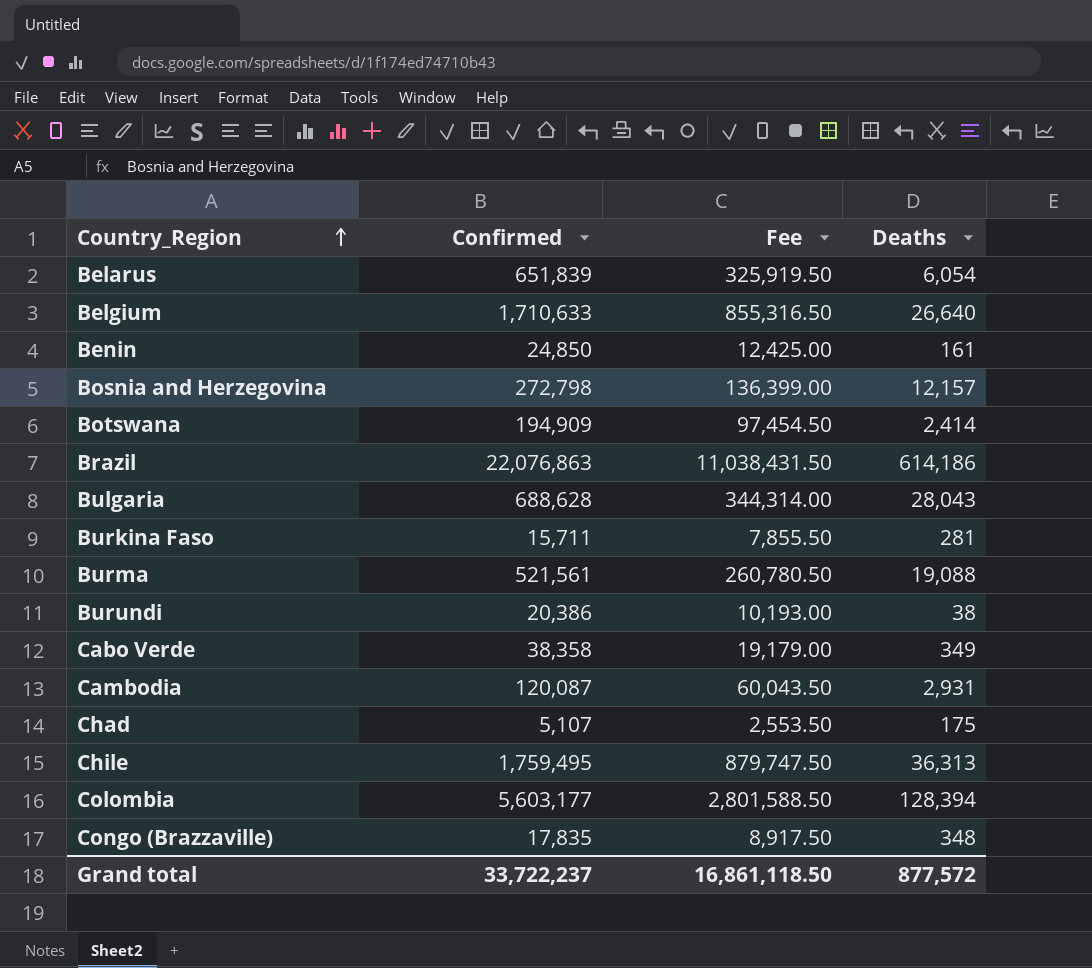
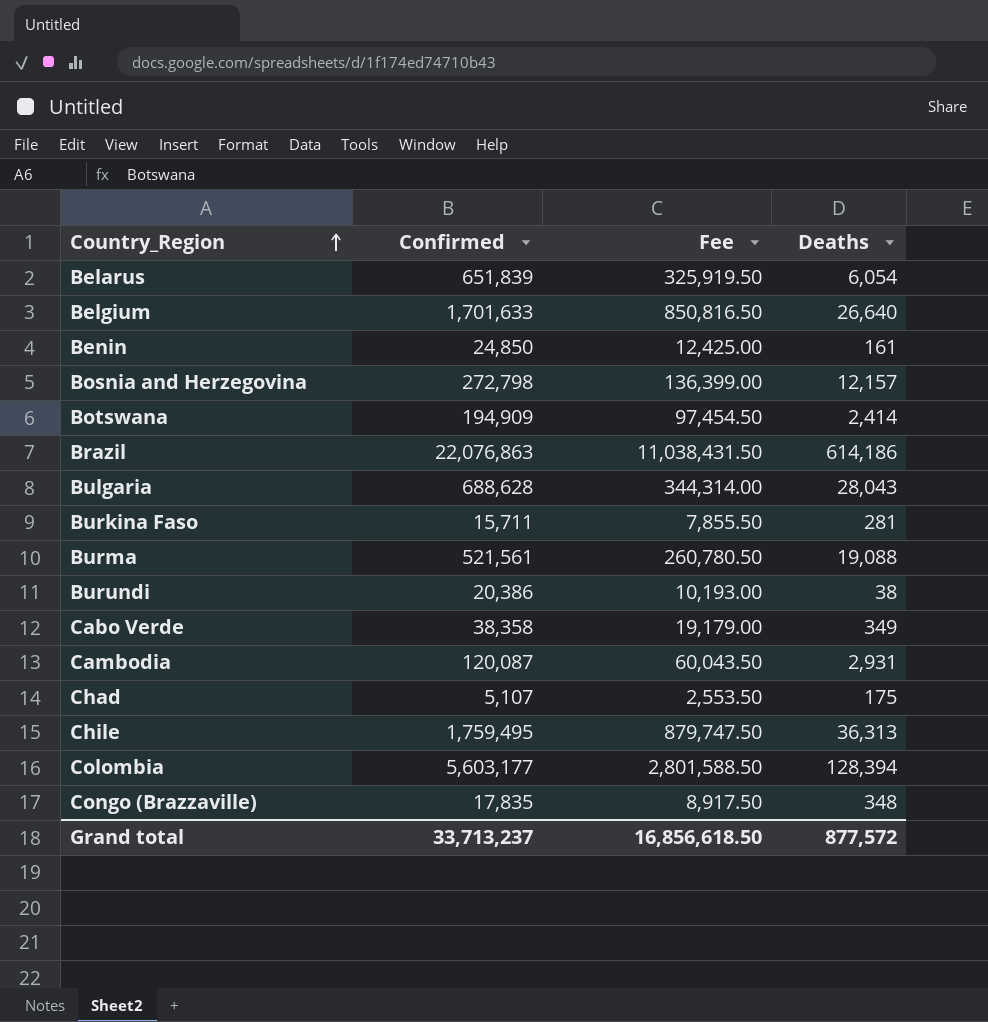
Belgium | Confirmed: 1,710,633 -> 1,701,633
Belgium | Fee: 855,316.50 -> 850,816.50
Grand total | Confirmed: 33,722,237 -> 33,713,237
Grand total | Fee: 16,861,118.50 -> 16,856,618.50

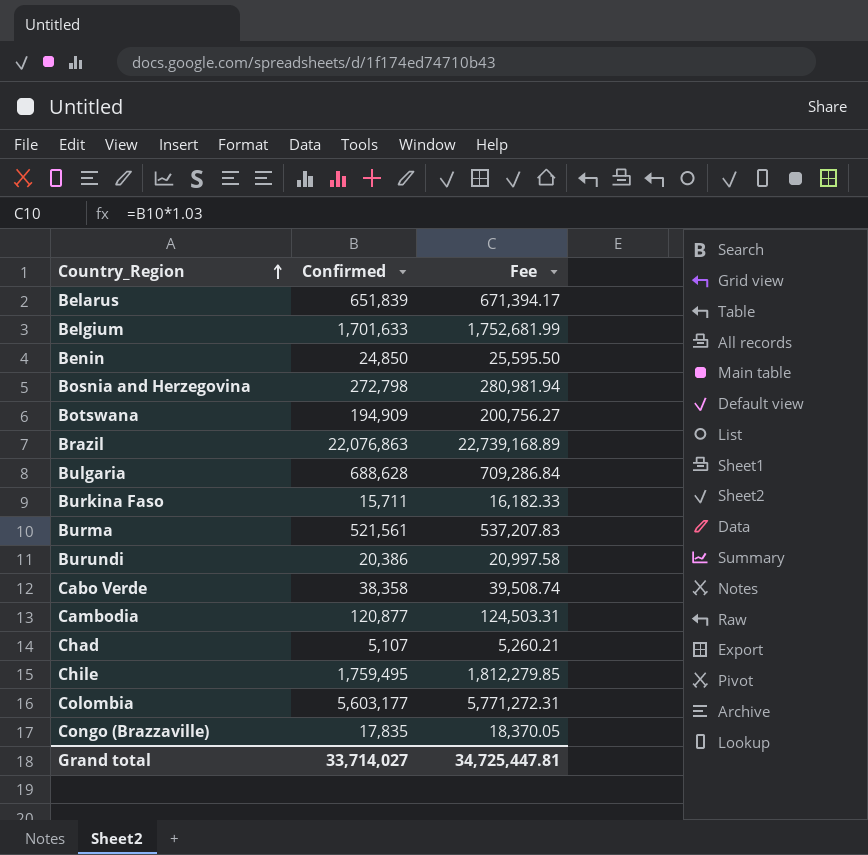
column Deaths | position: 4 -> none
column Fee | formula: [Confirmed] * 0.5 -> [Confirmed] * 1.03
Cambodia | Confirmed: 120,087 -> 120,877
Grand total | Confirmed: 33,713,237 -> 33,714,027
Grand total | Fee: 16,856,618.50 -> 34,725,447.81

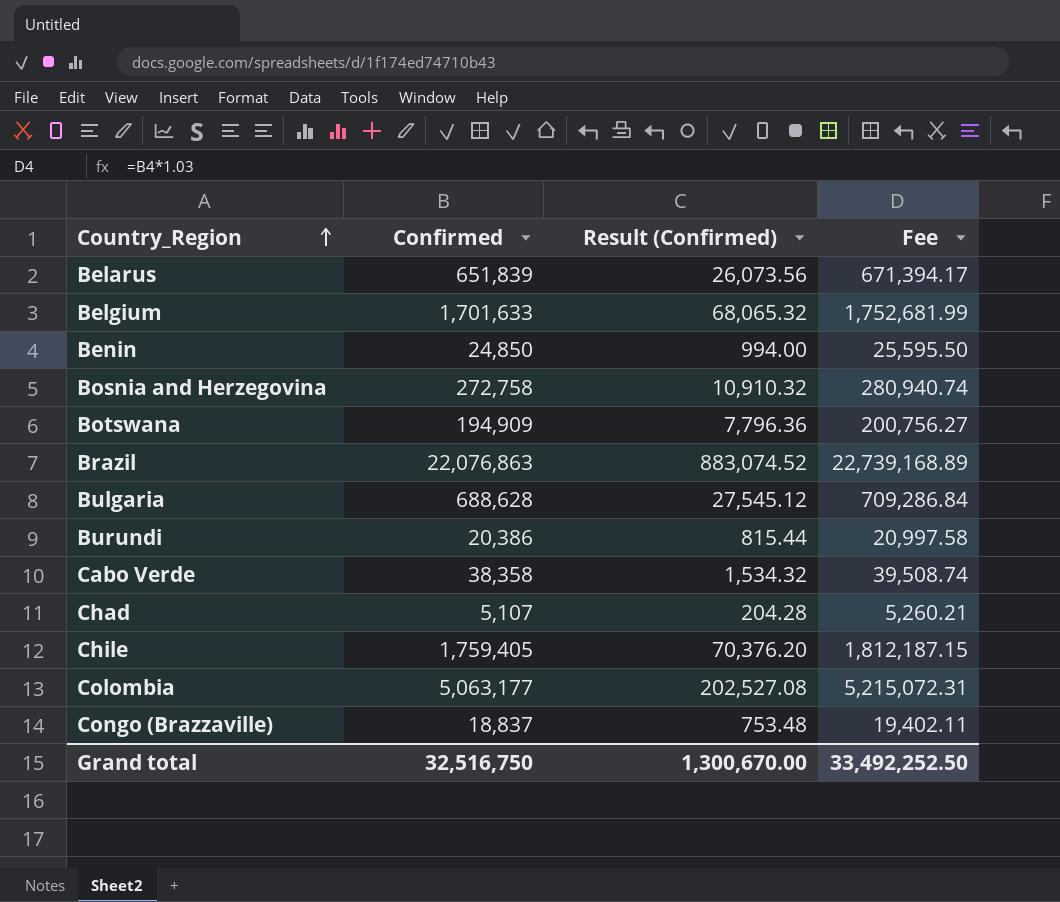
column Result (Confirmed) | formula: none -> [Confirmed] * 0.04
row Burkina Faso: 15,711 | 16,182.33 -> none
row Burma: 521,561 | 537,207.83 -> none
row Cambodia: 120,877 | 124,503.31 -> none
Bosnia and Herzegovina | Confirmed: 272,798 -> 272,758
Bosnia and Herzegovina | Fee: 280,981.94 -> 280,940.74
Chile | Confirmed: 1,759,495 -> 1,759,405
Chile | Fee: 1,812,279.85 -> 1,812,187.15
Colombia | Confirmed: 5,603,177 -> 5,063,177
Colombia | Fee: 5,771,272.31 -> 5,215,072.31
Congo (Brazzaville) | Confirmed: 17,835 -> 18,837
Congo (Brazzaville) | Fee: 18,370.05 -> 19,402.11
Grand total | Confirmed: 33,714,027 -> 32,516,750
Grand total | Fee: 34,725,447.81 -> 33,492,252.50

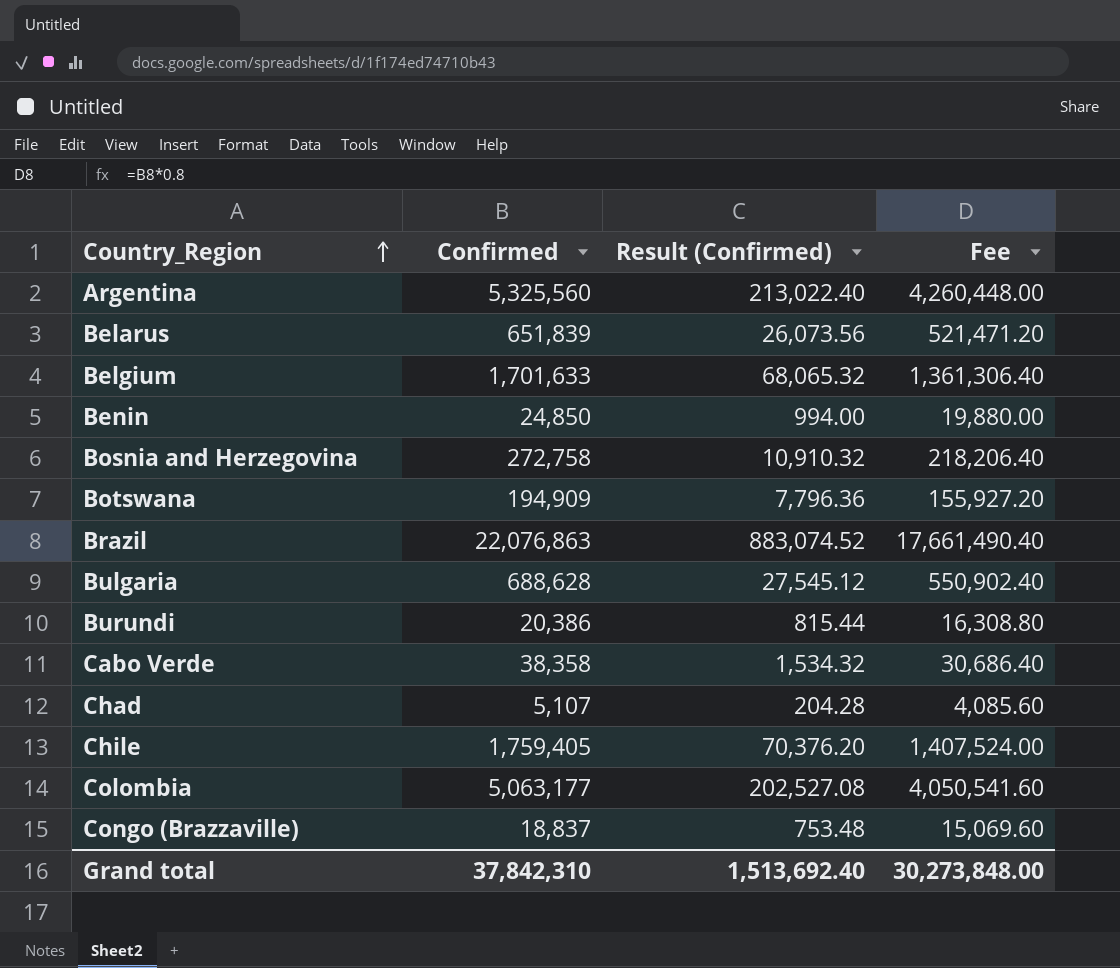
column Fee | formula: [Confirmed] * 1.03 -> [Confirmed] * 0.8
row Argentina: none -> 5,325,560 | 213,022.40 | 4,260,448.00
Grand total | Confirmed: 32,516,750 -> 37,842,310
Grand total | Result (Confirmed): 1,300,670.00 -> 1,513,692.40
Grand total | Fee: 33,492,252.50 -> 30,273,848.00

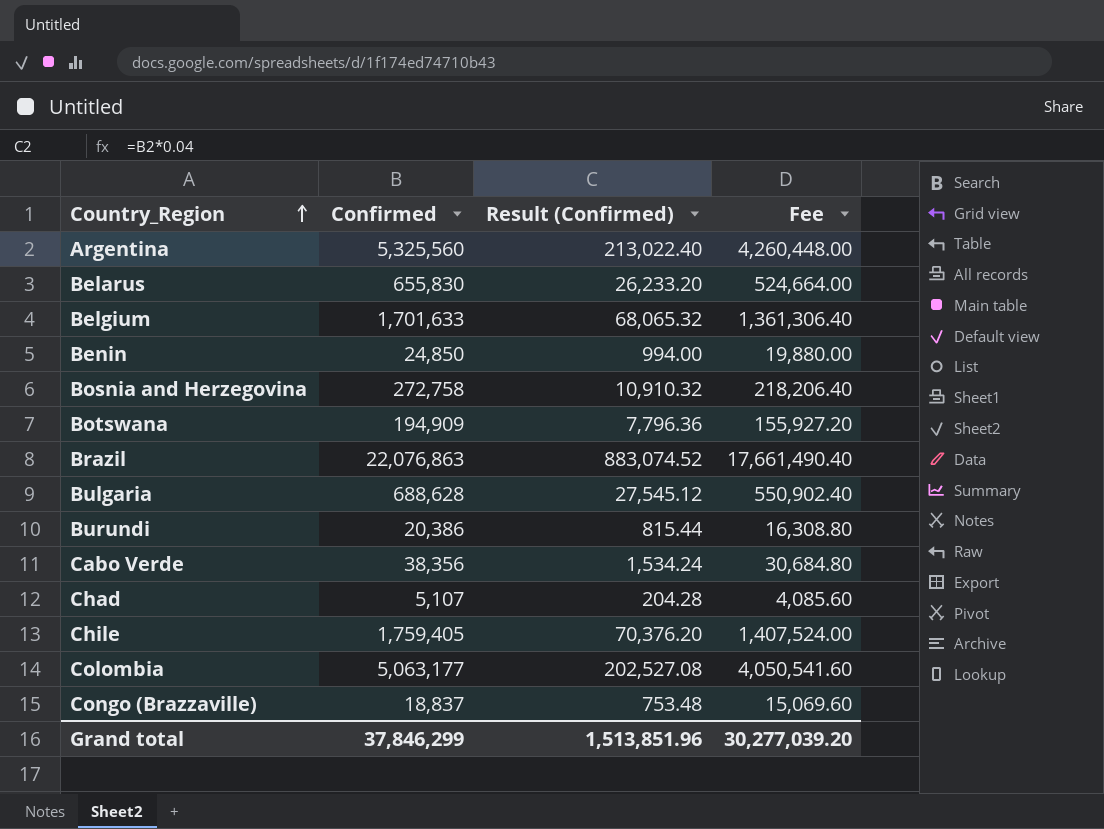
Belarus | Confirmed: 651,839 -> 655,830
Belarus | Result (Confirmed): 26,073.56 -> 26,233.20
Belarus | Fee: 521,471.20 -> 524,664.00
Cabo Verde | Confirmed: 38,358 -> 38,356
Cabo Verde | Result (Confirmed): 1,534.32 -> 1,534.24
Cabo Verde | Fee: 30,686.40 -> 30,684.80
Grand total | Confirmed: 37,842,310 -> 37,846,299
Grand total | Result (Confirmed): 1,513,692.40 -> 1,513,851.96
Grand total | Fee: 30,273,848.00 -> 30,277,039.20

